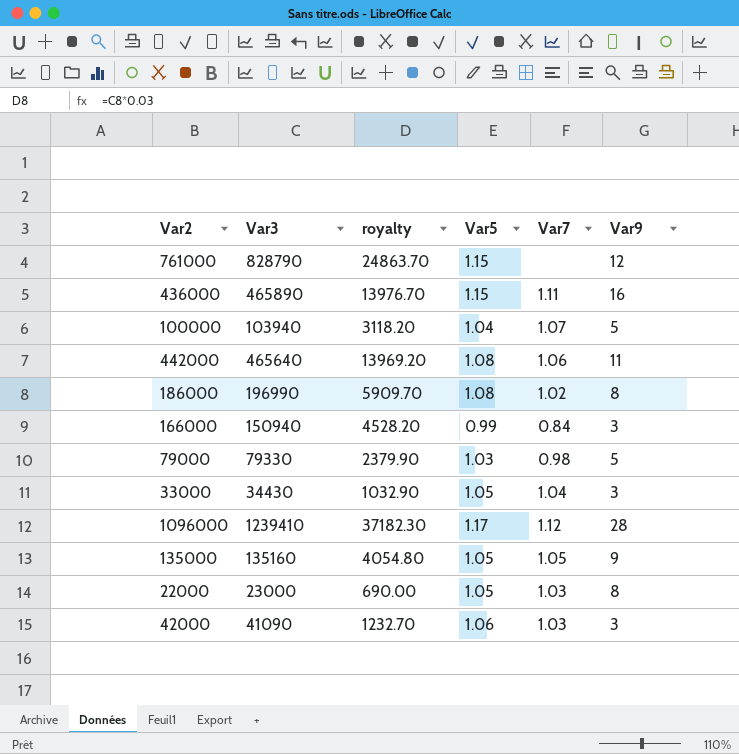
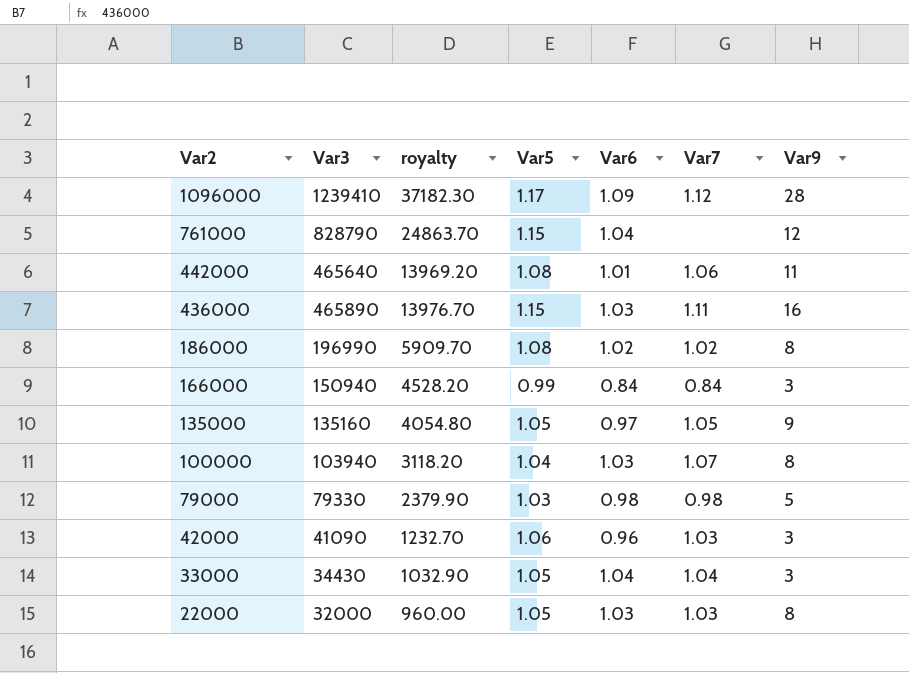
row order: none -> Var2 descending
column Var6 | position: none -> 5
100000 | Var9: 5 -> 8
22000 | Var3: 23000 -> 32000
22000 | royalty: 690.00 -> 960.00

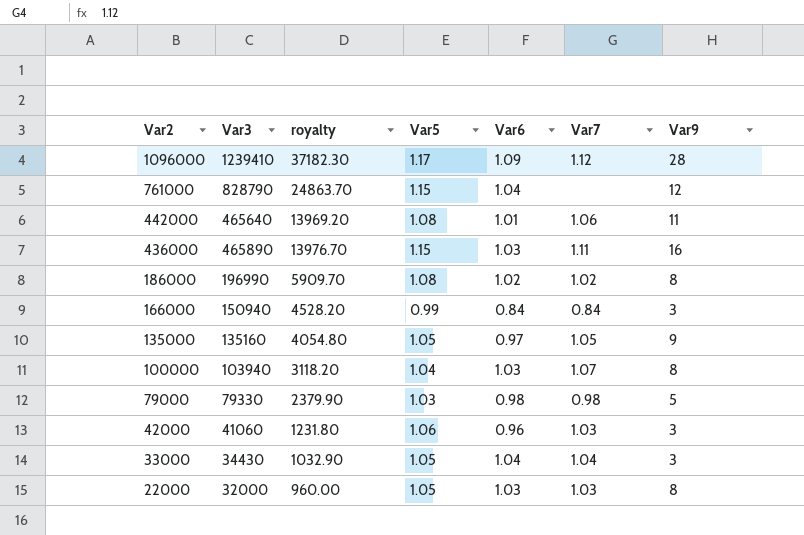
42000 | Var3: 41090 -> 41060
42000 | royalty: 1232.70 -> 1231.80

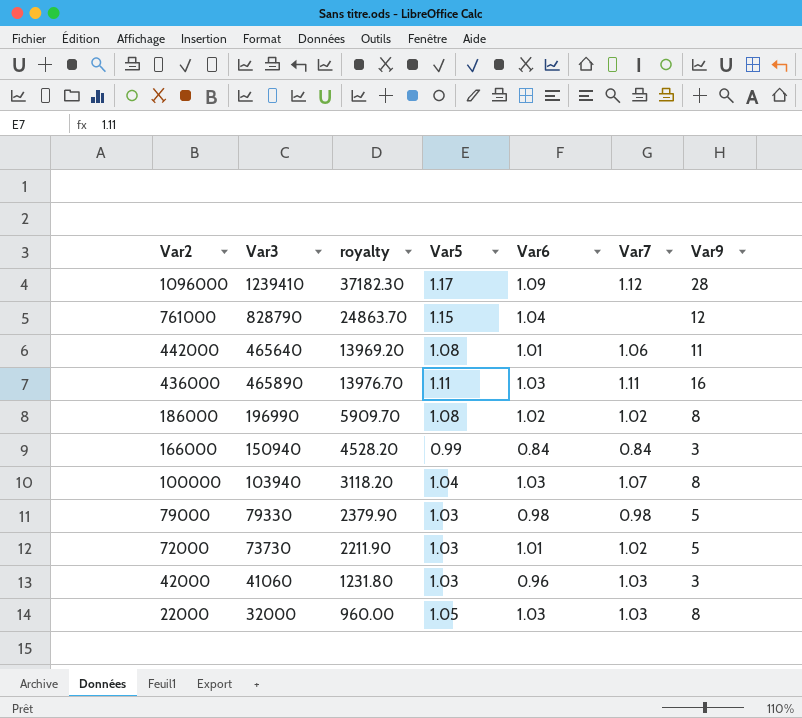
row 135000: 135160 | 4054.80 | 1.05 | 0.97 | 1.05 | 9 -> none
row 33000: 34430 | 1032.90 | 1.05 | 1.04 | 1.04 | 3 -> none
436000 | Var5: 1.15 -> 1.11
row 72000: none -> 73730 | 2211.90 | 1.03 | 1.01 | 1.02 | 5
42000 | Var5: 1.06 -> 1.03

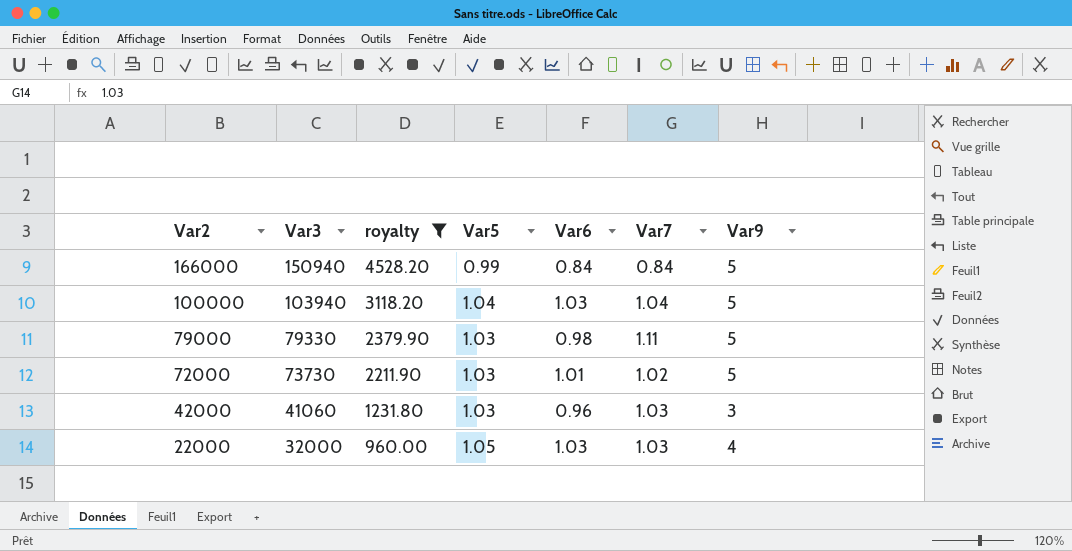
filter: none -> royalty <= 4528.20
166000 | Var9: 3 -> 5
100000 | Var7: 1.07 -> 1.04
100000 | Var9: 8 -> 5
79000 | Var7: 0.98 -> 1.11
22000 | Var9: 8 -> 4

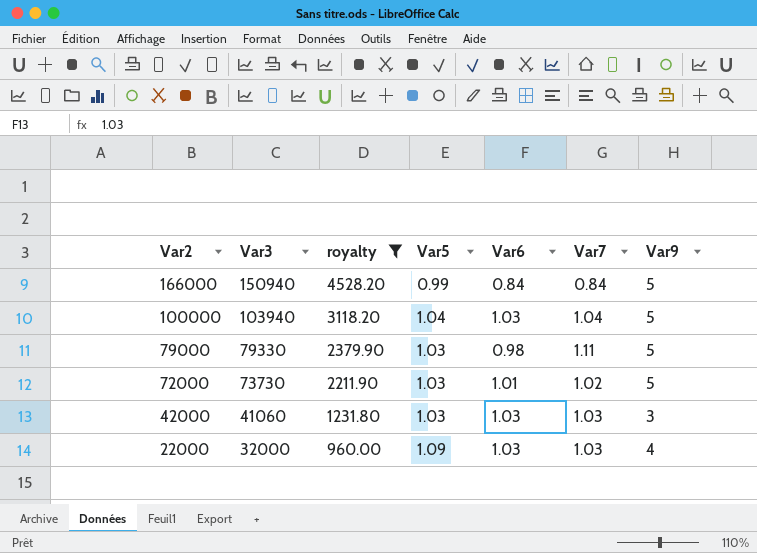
42000 | Var6: 0.96 -> 1.03
22000 | Var5: 1.05 -> 1.09

